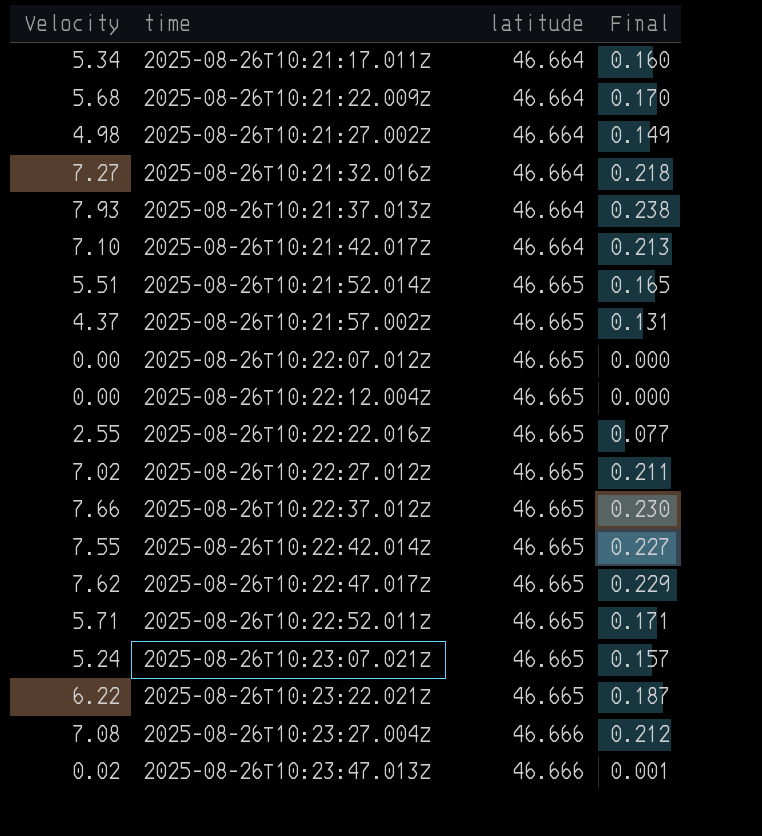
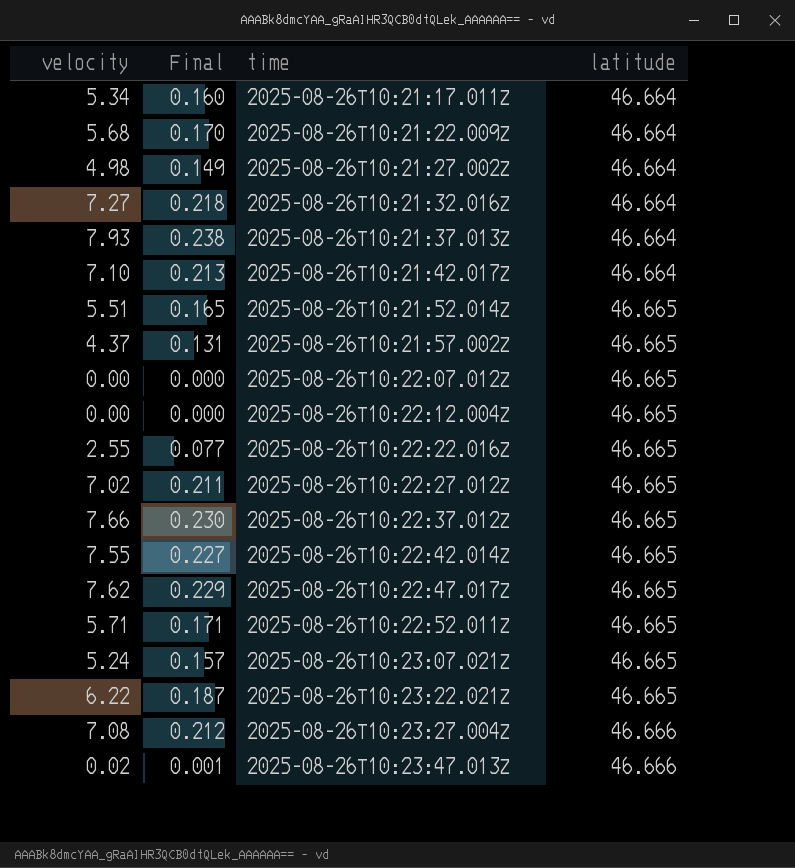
column name: Velocity -> velocity
column Final | position: 4 -> 2

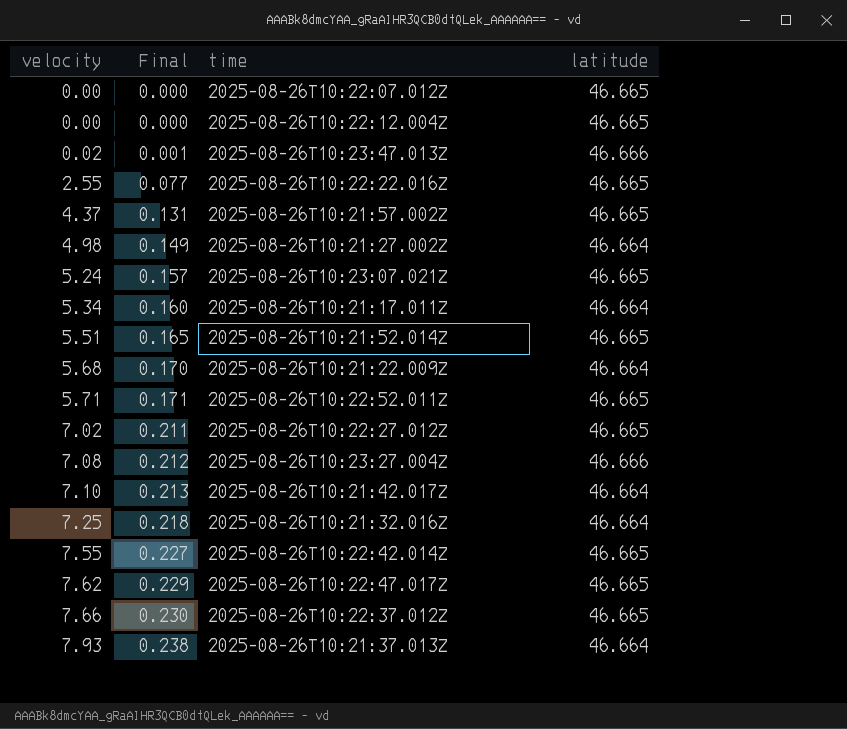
row order: time ascending -> velocity ascending
row 2025-08-26T10:23:22.021Z: 6.22 | 0.187 | 46.665 -> none
2025-08-26T10:21:32.016Z | velocity: 7.27 -> 7.25

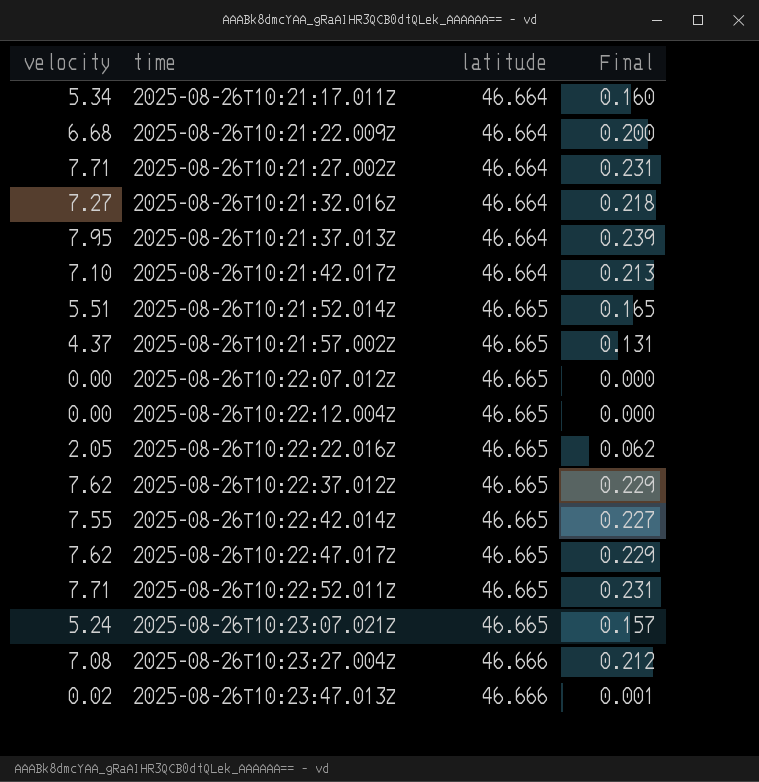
row order: velocity ascending -> time ascending
column Final | position: 2 -> 4
row 2025-08-26T10:22:27.012Z: 7.02 | 0.211 | 46.665 -> none
2025-08-26T10:21:22.009Z | velocity: 5.68 -> 6.68
2025-08-26T10:21:22.009Z | Final: 0.170 -> 0.200
2025-08-26T10:21:27.002Z | velocity: 4.98 -> 7.71
2025-08-26T10:21:27.002Z | Final: 0.149 -> 0.231
2025-08-26T10:21:32.016Z | velocity: 7.25 -> 7.27
2025-08-26T10:21:37.013Z | velocity: 7.93 -> 7.95
2025-08-26T10:21:37.013Z | Final: 0.238 -> 0.239
2025-08-26T10:22:22.016Z | velocity: 2.55 -> 2.05
2025-08-26T10:22:22.016Z | Final: 0.077 -> 0.062
2025-08-26T10:22:37.012Z | velocity: 7.66 -> 7.62
2025-08-26T10:22:37.012Z | Final: 0.230 -> 0.229
2025-08-26T10:22:52.011Z | velocity: 5.71 -> 7.71
2025-08-26T10:22:52.011Z | Final: 0.171 -> 0.231

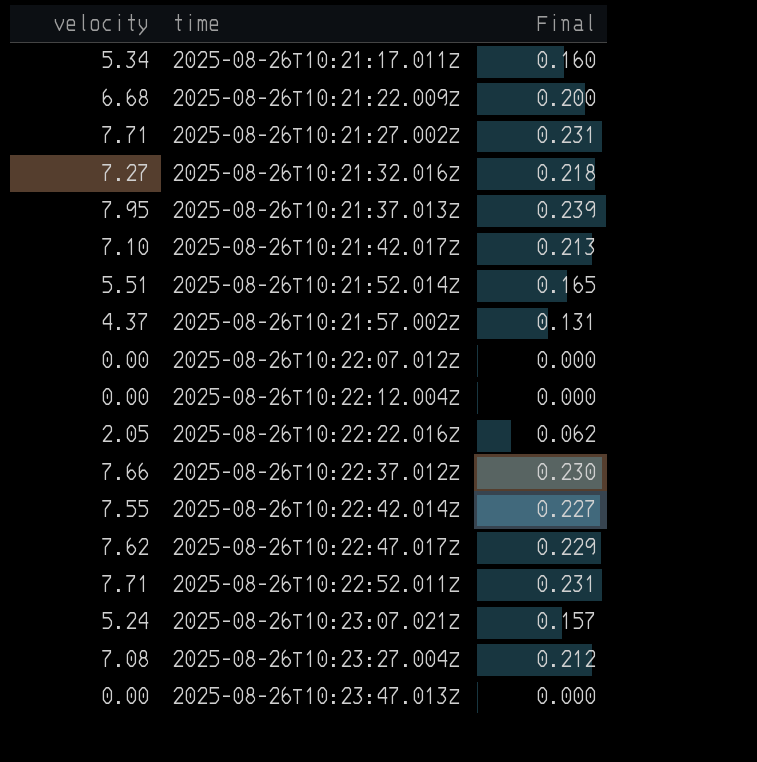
column latitude | position: 3 -> none
2025-08-26T10:22:37.012Z | velocity: 7.62 -> 7.66
2025-08-26T10:22:37.012Z | Final: 0.229 -> 0.230
2025-08-26T10:23:47.013Z | velocity: 0.02 -> 0.00
2025-08-26T10:23:47.013Z | Final: 0.001 -> 0.000

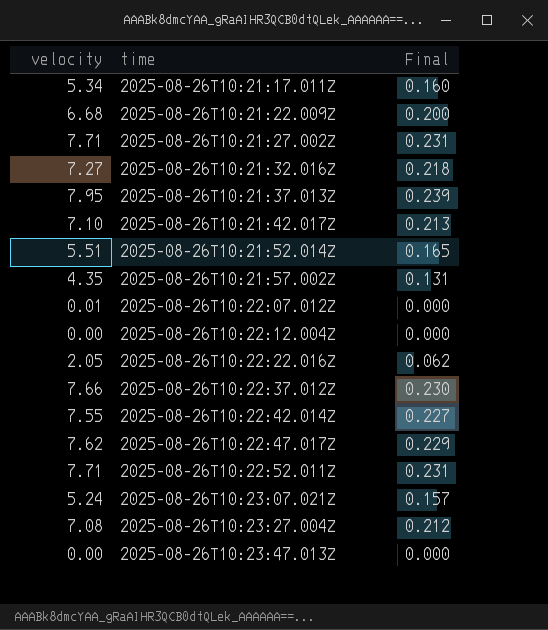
2025-08-26T10:21:57.002Z | velocity: 4.37 -> 4.35
2025-08-26T10:22:07.012Z | velocity: 0.00 -> 0.01

